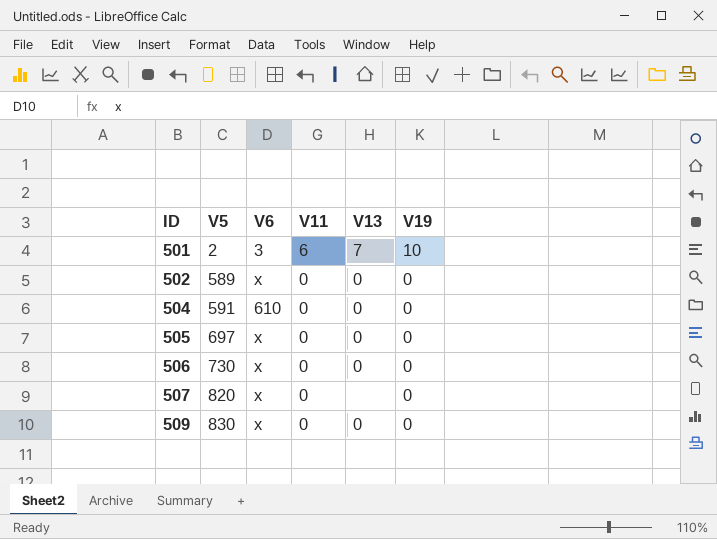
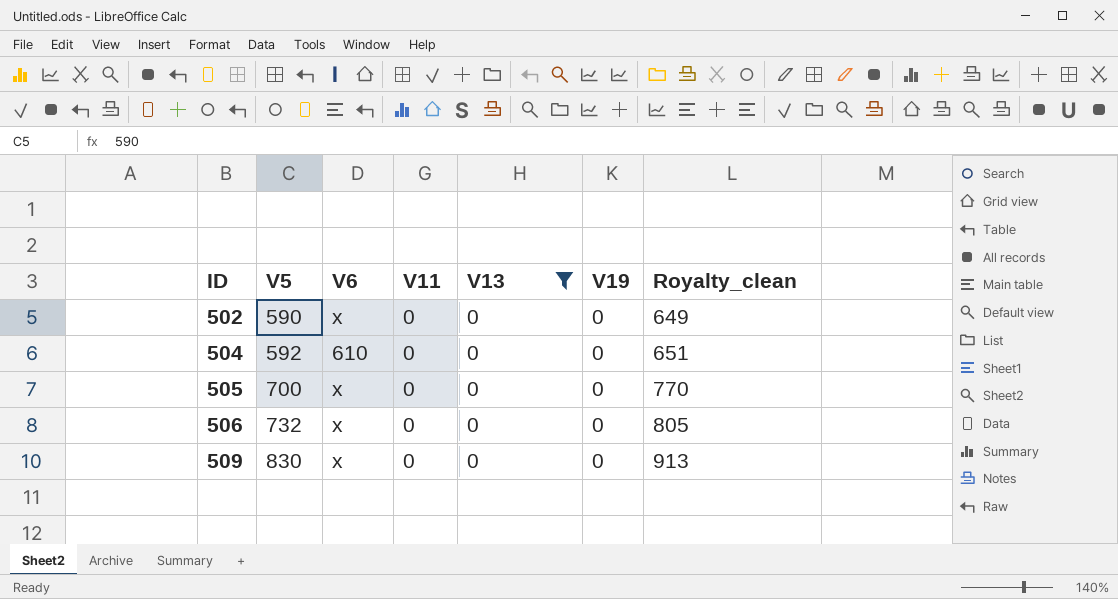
filter: none -> V13 = 0
column Royalty_clean | formula: none -> [V5] * 1.1
502 | V5: 589 -> 590
504 | V5: 591 -> 592
505 | V5: 697 -> 700
506 | V5: 730 -> 732

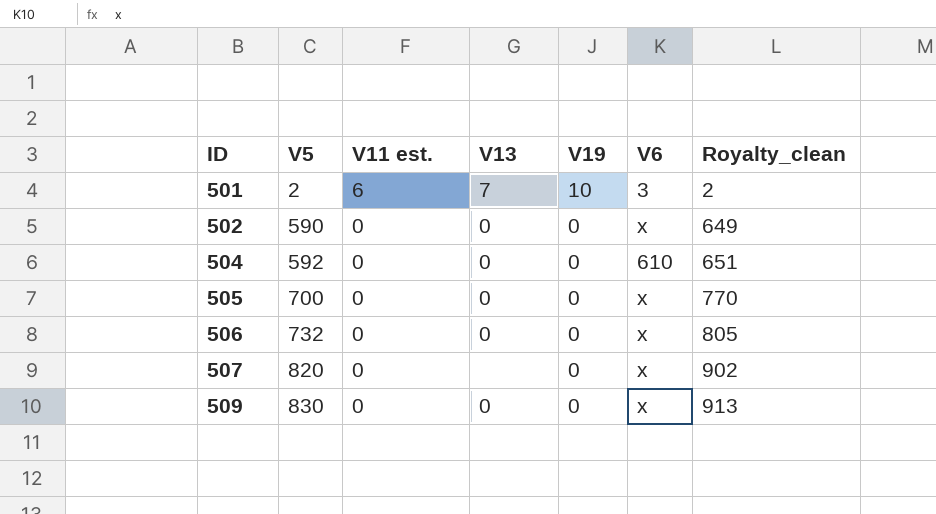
filter: V13 = 0 -> none
column name: V11 -> V11 est.
column V6 | position: 3 -> 6

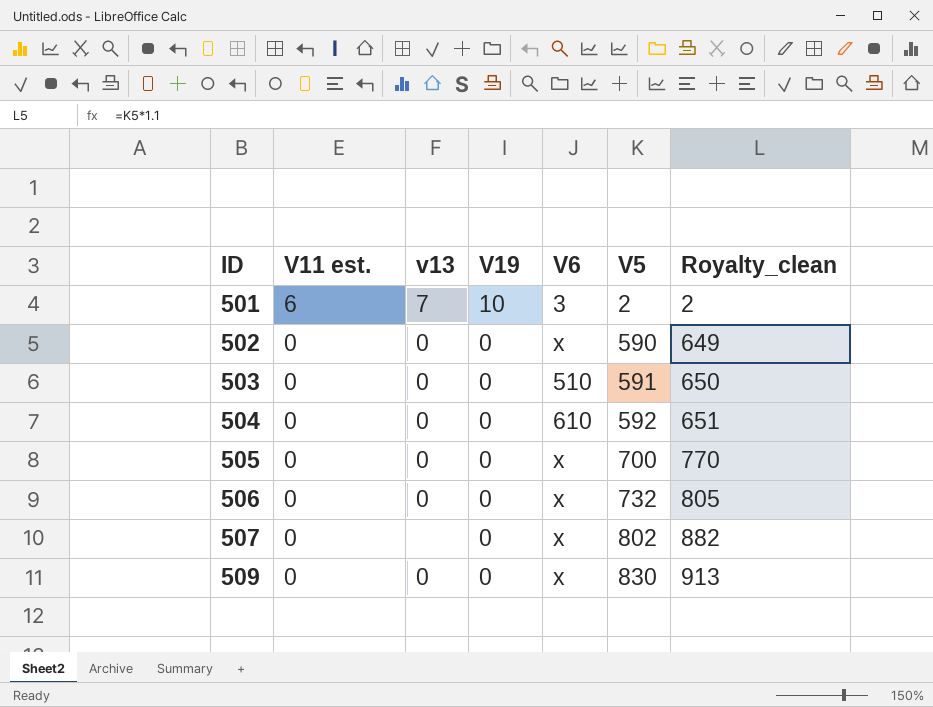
column name: V13 -> v13
column V5 | position: 2 -> 6
row 503: none -> 0 | 0 | 0 | 510 | 591 | 650
507 | V5: 820 -> 802
507 | Royalty_clean: 902 -> 882

